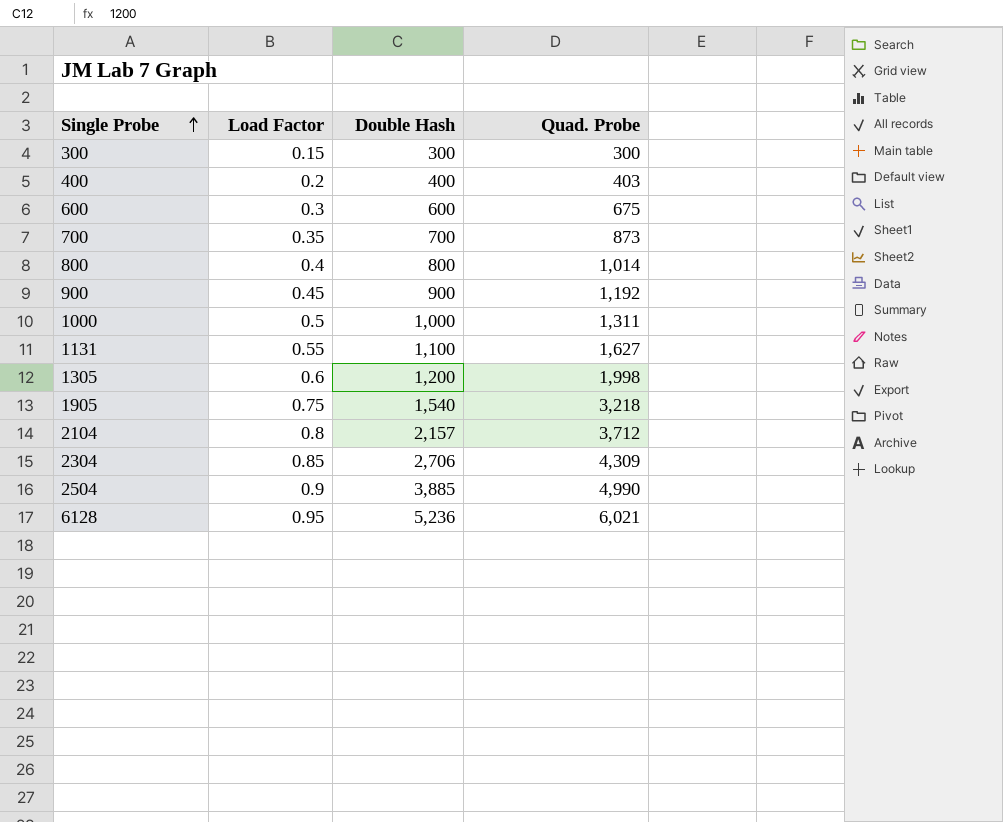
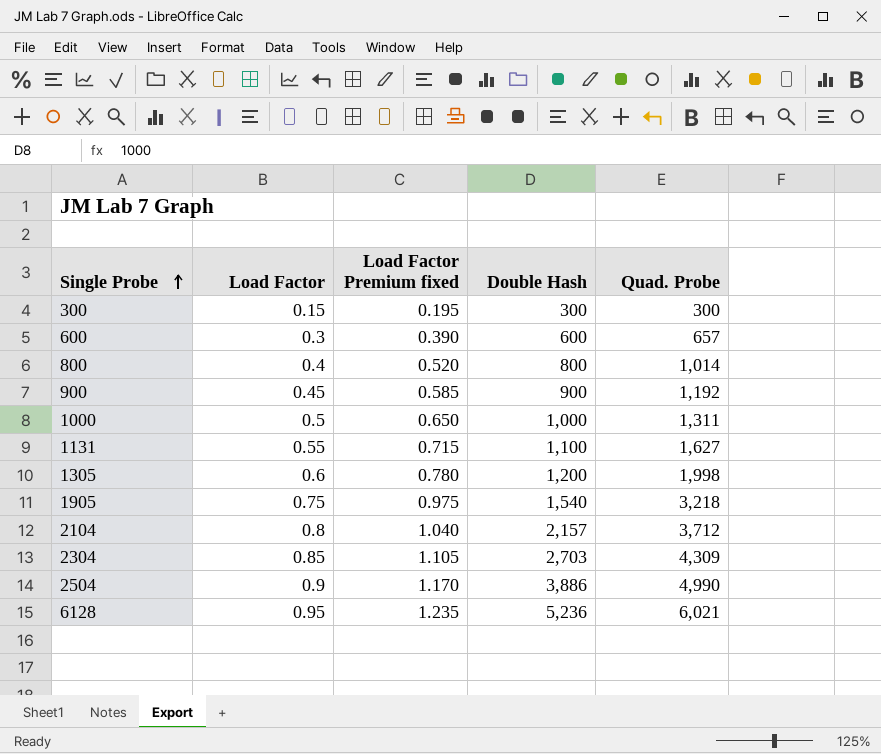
column Load Factor Premium fixed | formula: none -> [Load Factor] * 1.3
row 400: 0.2 | 400 | 403 -> none
row 700: 0.35 | 700 | 873 -> none
600 | Quad. Probe: 675 -> 657
2304 | Double Hash: 2,706 -> 2,703
2504 | Double Hash: 3,885 -> 3,886

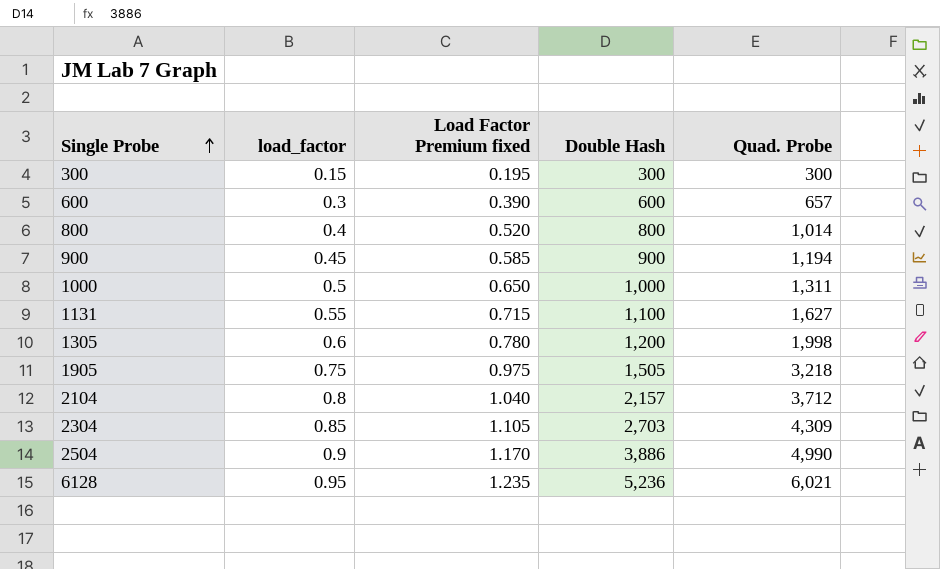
column name: Load Factor -> load_factor
900 | Quad. Probe: 1,192 -> 1,194
1905 | Double Hash: 1,540 -> 1,505

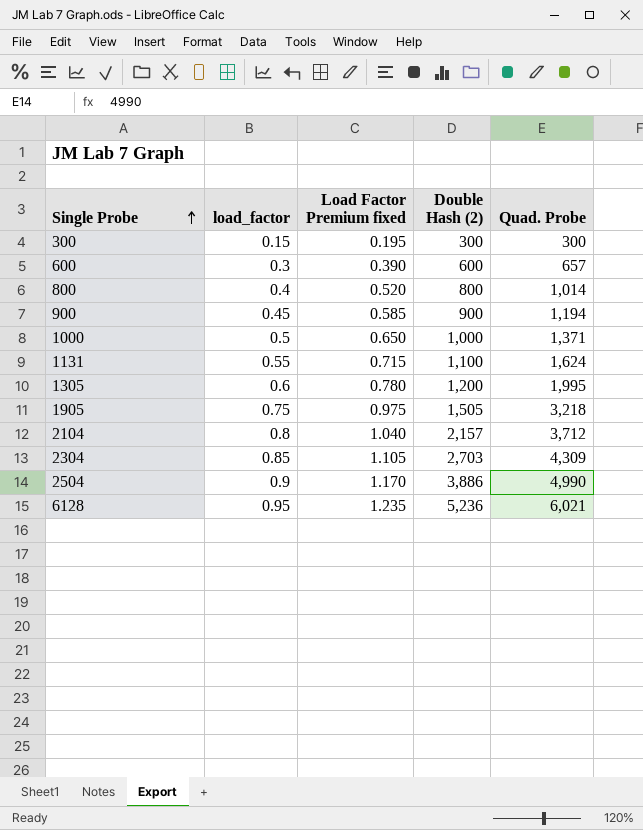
column name: Double Hash -> Double Hash (2)
1000 | Quad. Probe: 1,311 -> 1,371
1131 | Quad. Probe: 1,627 -> 1,624
1305 | Quad. Probe: 1,998 -> 1,995

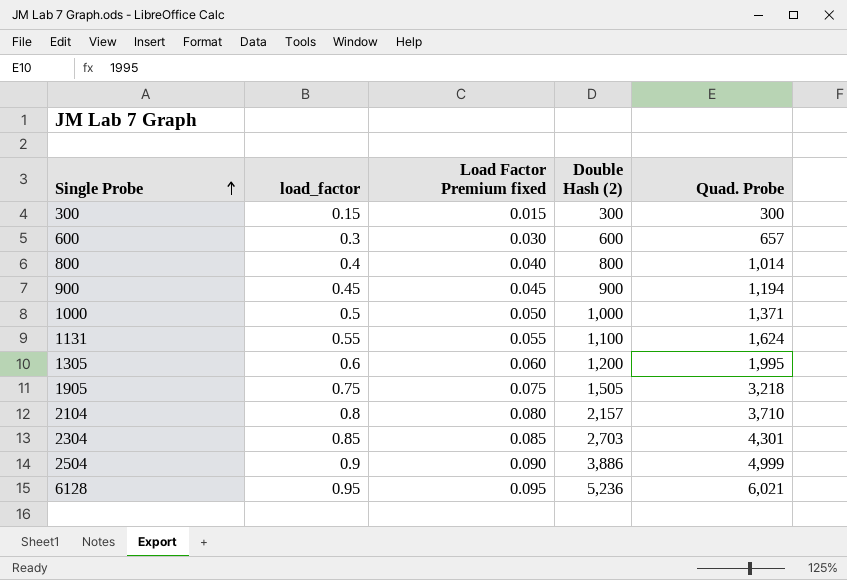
column Load Factor Premium fixed | formula: [load_factor] * 1.3 -> [load_factor] * 0.1
2104 | Quad. Probe: 3,712 -> 3,710
2304 | Quad. Probe: 4,309 -> 4,301
2504 | Quad. Probe: 4,990 -> 4,999

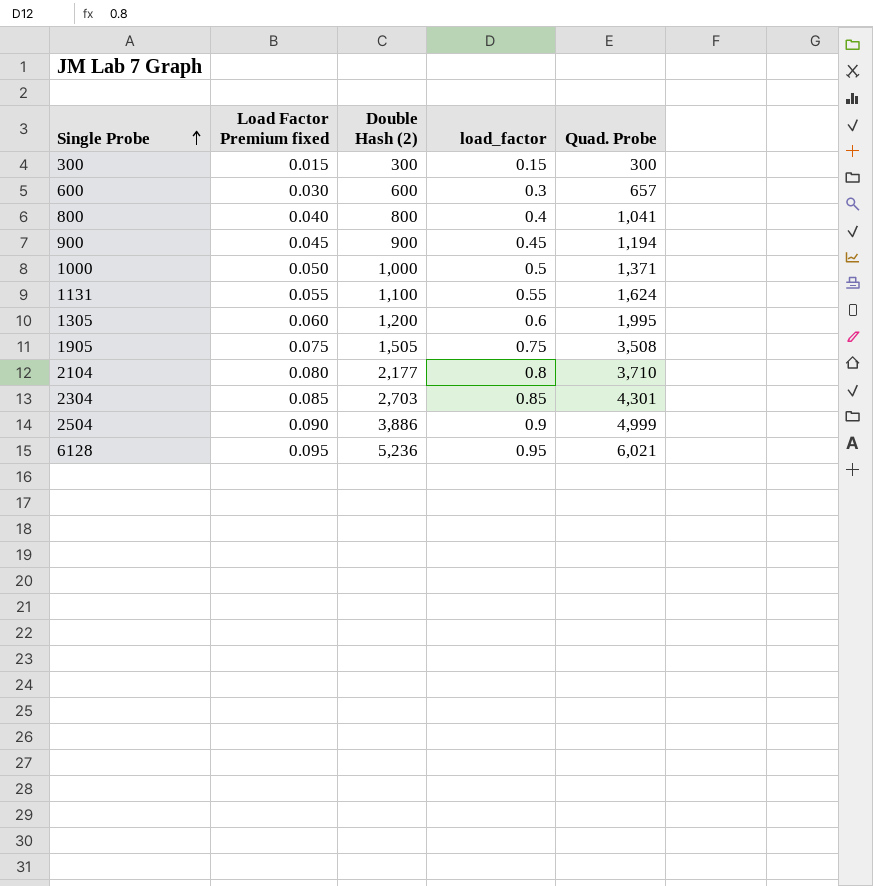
column load_factor | position: 2 -> 4
800 | Quad. Probe: 1,014 -> 1,041
1905 | Quad. Probe: 3,218 -> 3,508
2104 | Double Hash (2): 2,157 -> 2,177

